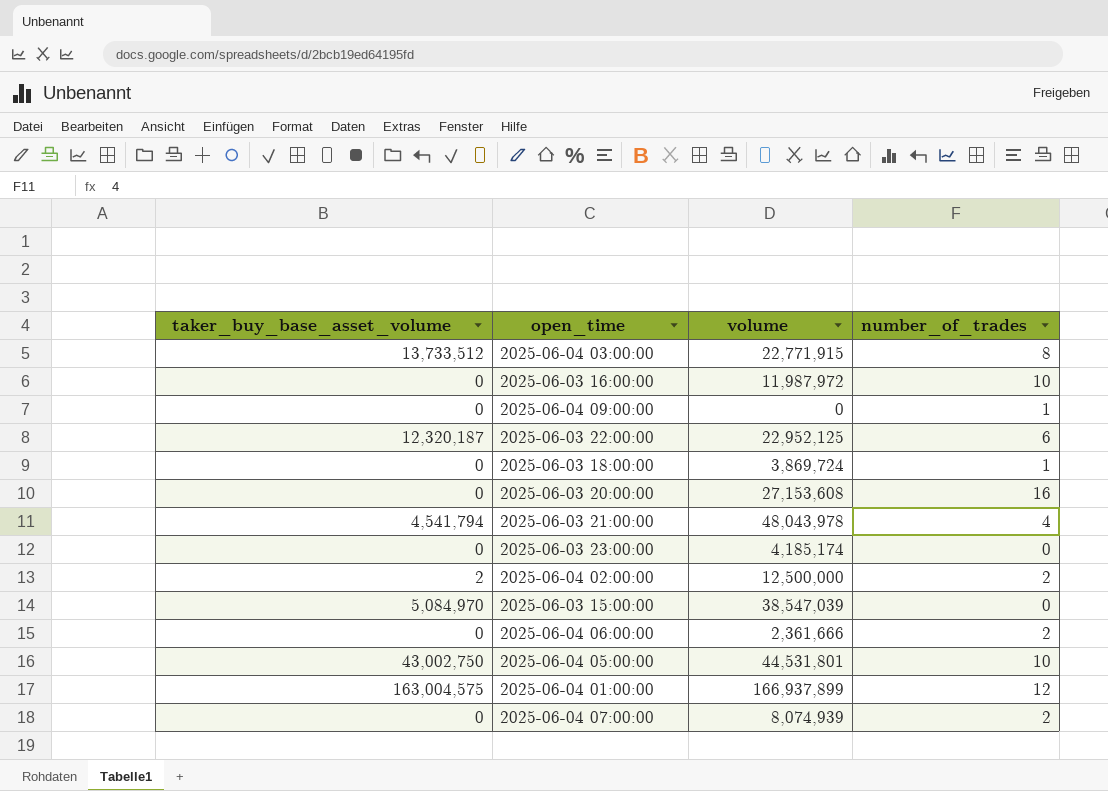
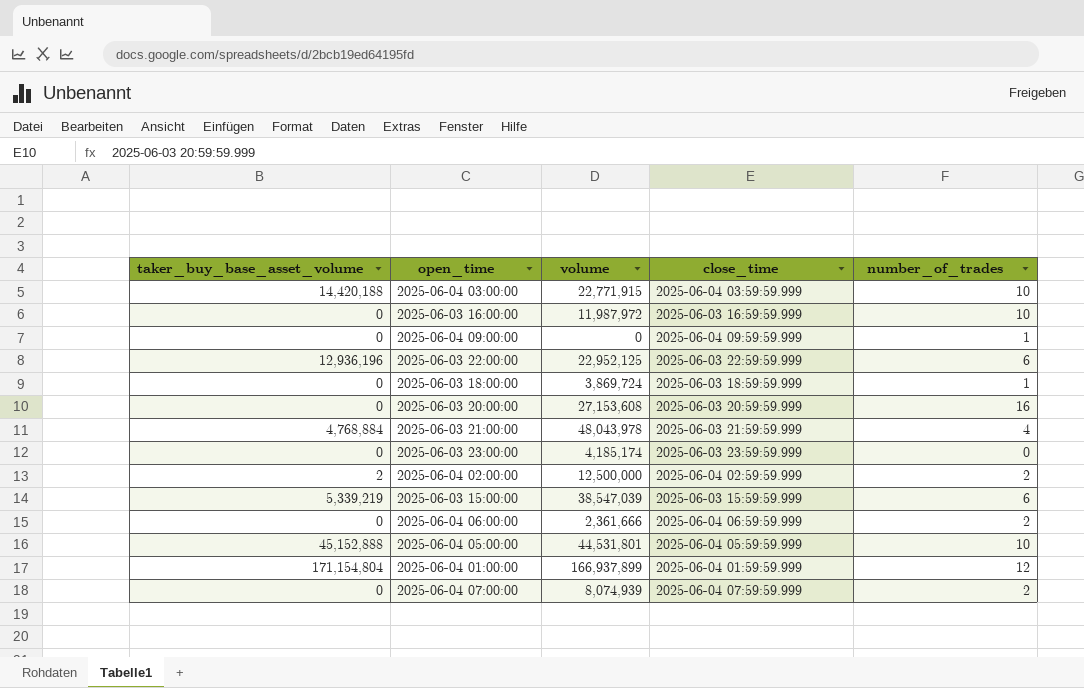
column close_time | position: none -> 4
2025-06-04 03:00:00 | taker_buy_base_asset_volume: 13,733,512 -> 14,420,188
2025-06-04 03:00:00 | number_of_trades: 8 -> 10
2025-06-03 22:00:00 | taker_buy_base_asset_volume: 12,320,187 -> 12,936,196
2025-06-03 21:00:00 | taker_buy_base_asset_volume: 4,541,794 -> 4,768,884
2025-06-03 15:00:00 | taker_buy_base_asset_volume: 5,084,970 -> 5,339,219
2025-06-03 15:00:00 | number_of_trades: 0 -> 6
2025-06-04 05:00:00 | taker_buy_base_asset_volume: 43,002,750 -> 45,152,888
2025-06-04 01:00:00 | taker_buy_base_asset_volume: 163,004,575 -> 171,154,804

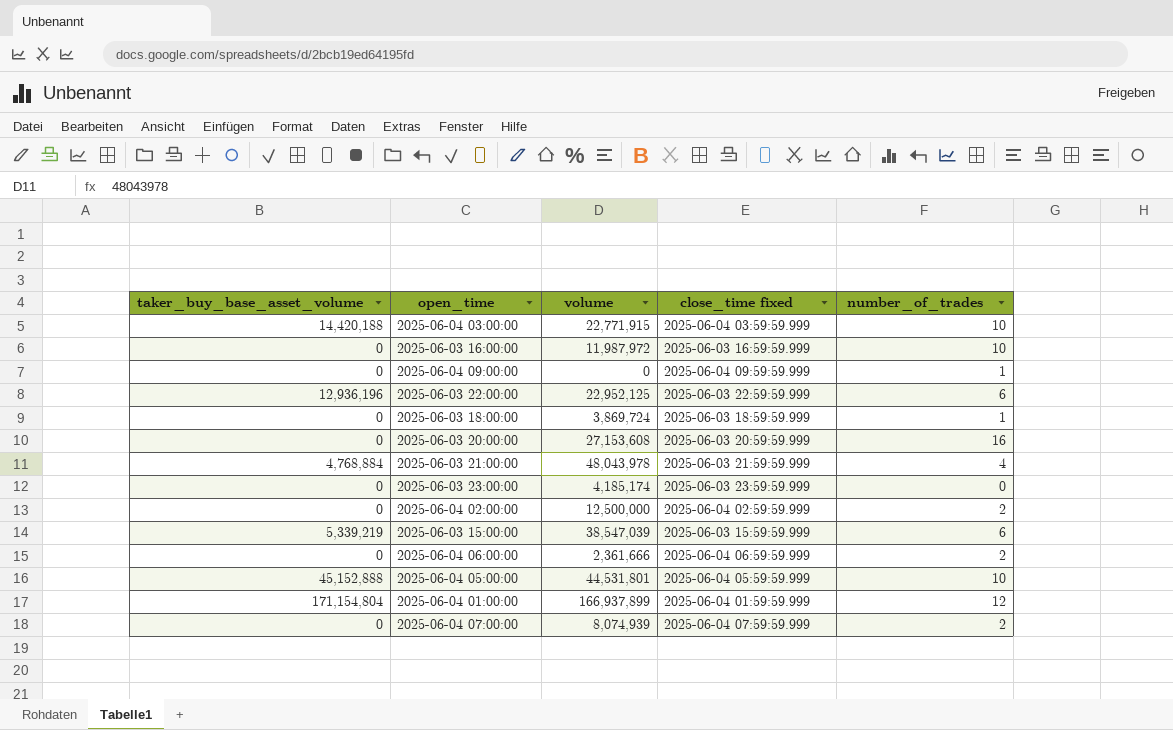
column name: close_time -> close_time fixed
2025-06-04 02:00:00 | taker_buy_base_asset_volume: 2 -> 0

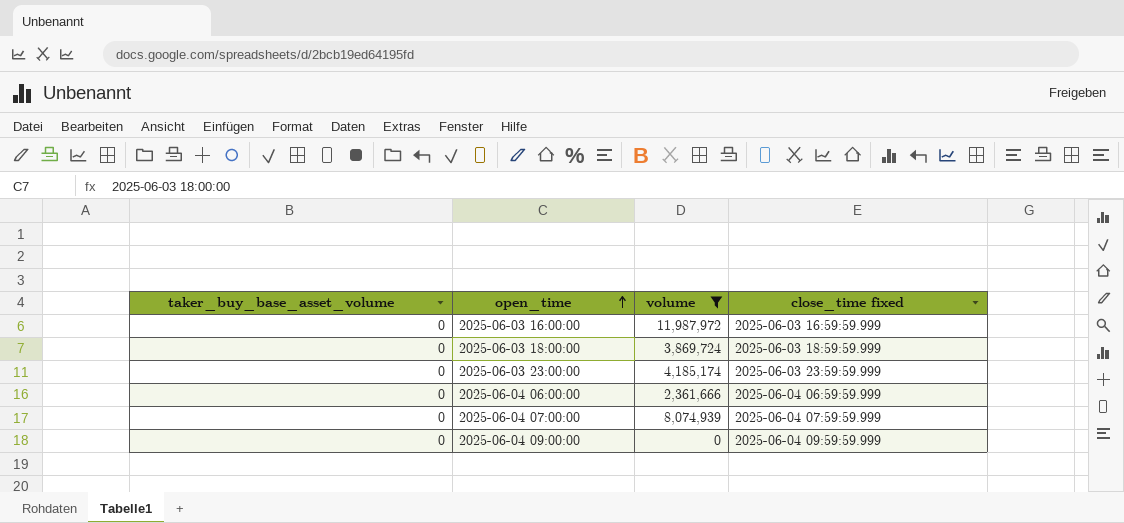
filter: none -> volume <= 11,987,972
row order: none -> open_time ascending
column number_of_trades | position: 5 -> none

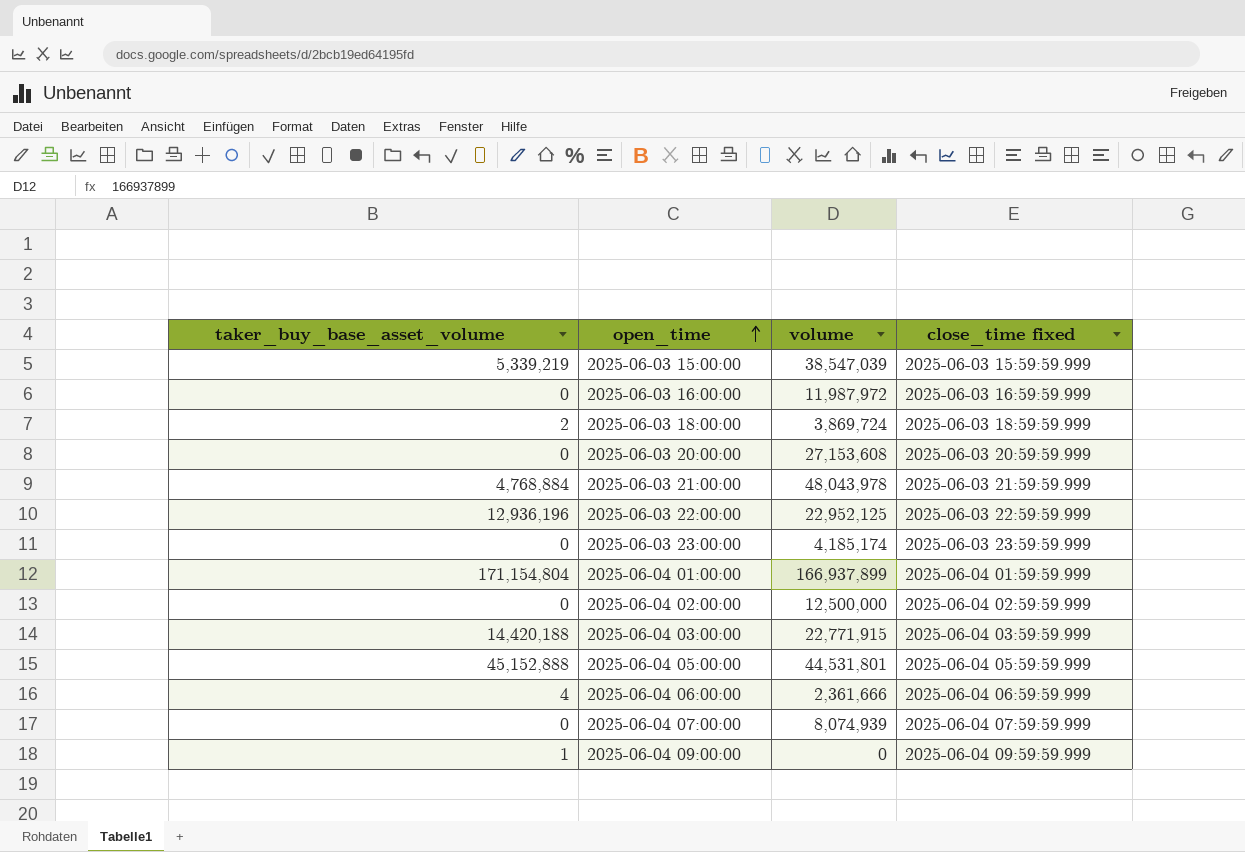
filter: volume <= 11,987,972 -> none
2025-06-03 18:00:00 | taker_buy_base_asset_volume: 0 -> 2
2025-06-04 06:00:00 | taker_buy_base_asset_volume: 0 -> 4
2025-06-04 09:00:00 | taker_buy_base_asset_volume: 0 -> 1

